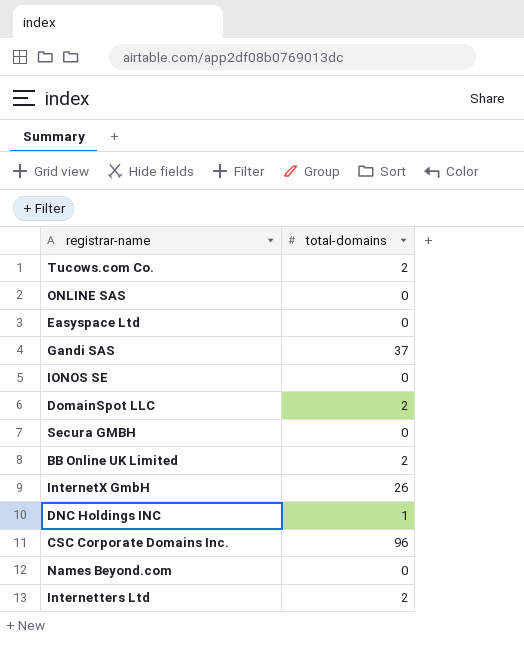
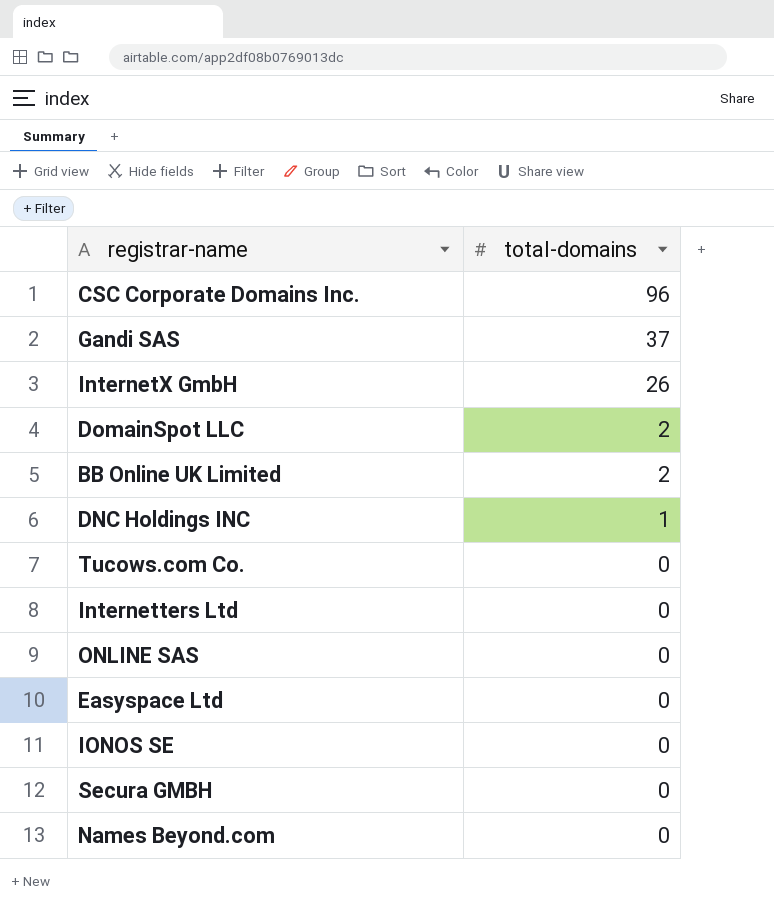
row order: none -> total-domains descending
Tucows.com Co. | total-domains: 2 -> 0
Internetters Ltd | total-domains: 2 -> 0

